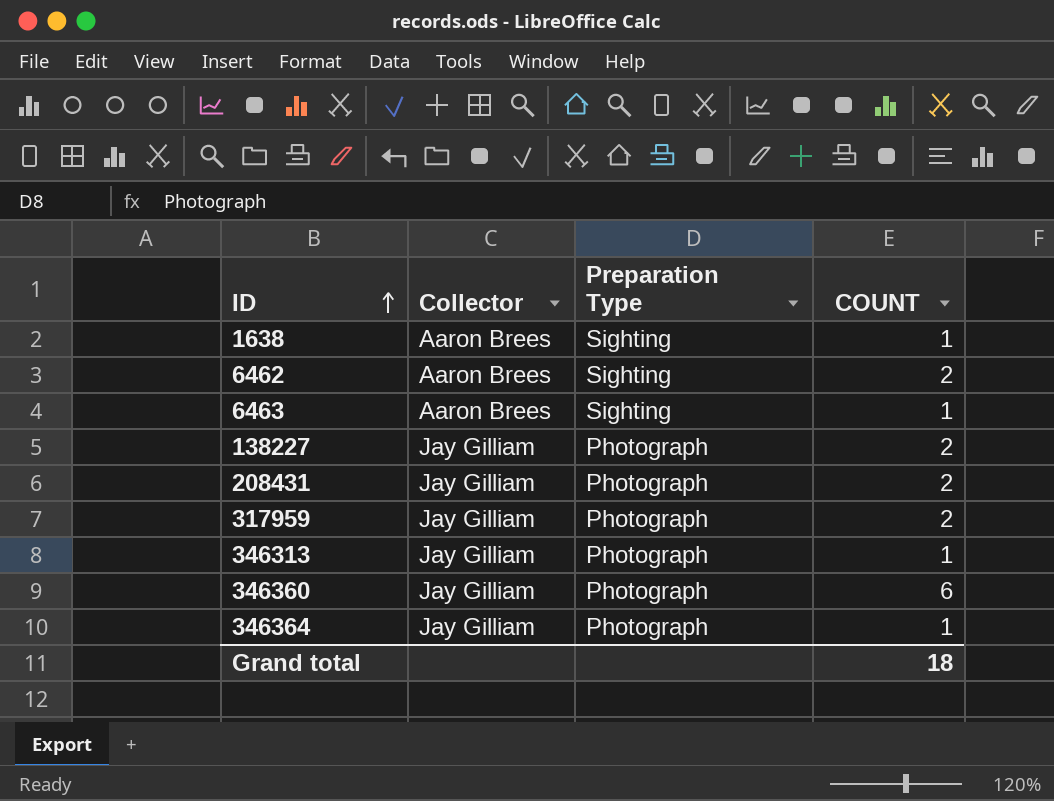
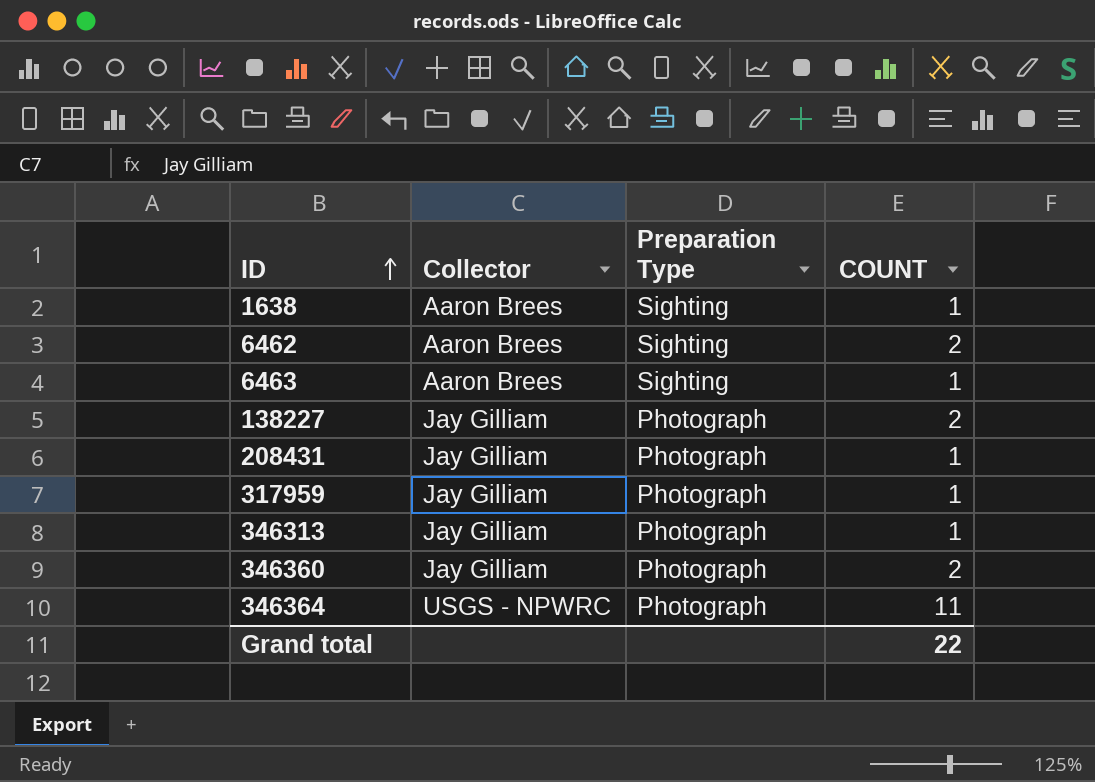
208431 | COUNT: 2 -> 1
317959 | COUNT: 2 -> 1
346360 | COUNT: 6 -> 2
346364 | Collector: Jay Gilliam -> USGS - NPWRC
346364 | COUNT: 1 -> 11
Grand total | COUNT: 18 -> 22

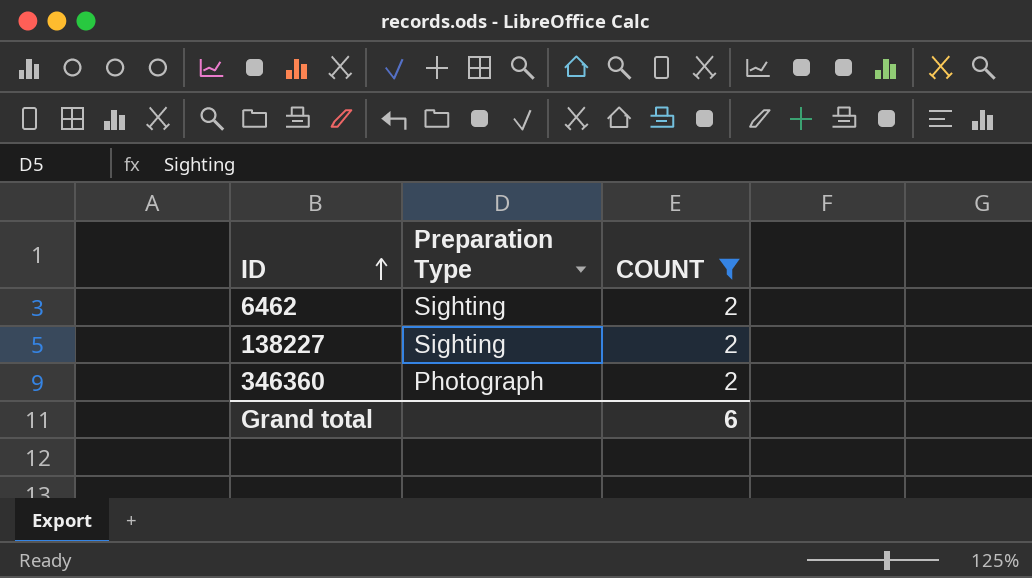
filter: none -> COUNT = 2
column Collector | position: 2 -> none
138227 | Preparation Type: Photograph -> Sighting
Grand total | COUNT: 22 -> 6

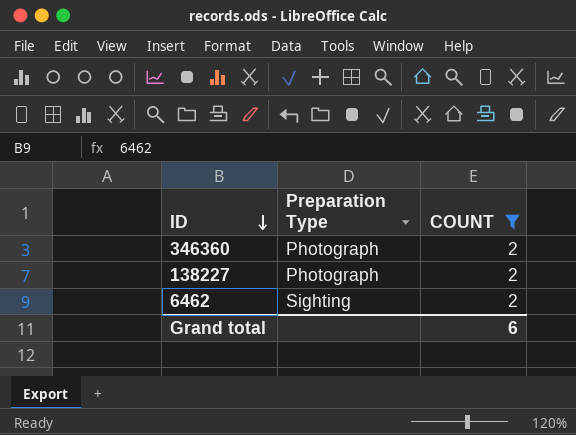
row order: ID ascending -> ID descending
138227 | Preparation Type: Sighting -> Photograph

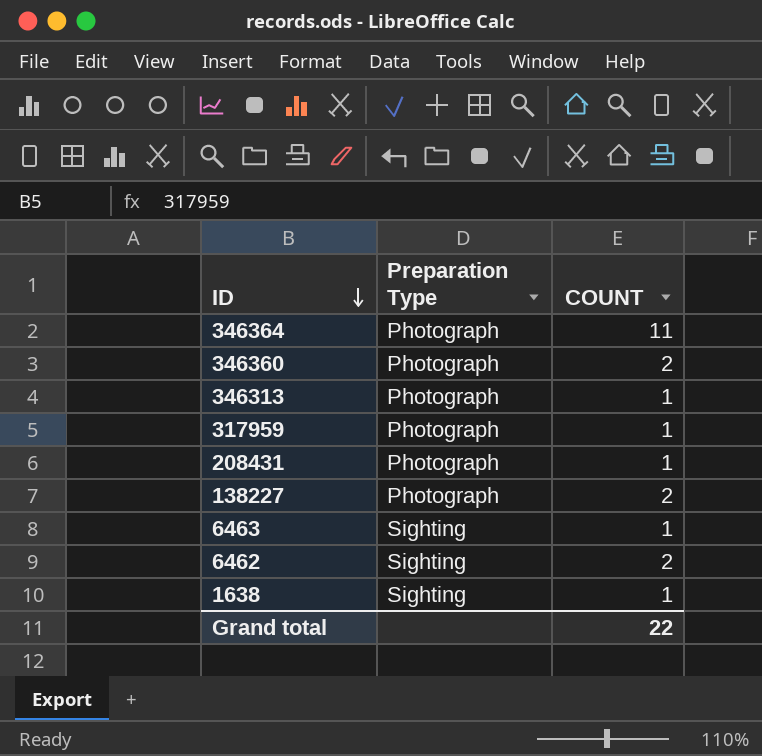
filter: COUNT = 2 -> none
Grand total | COUNT: 6 -> 22

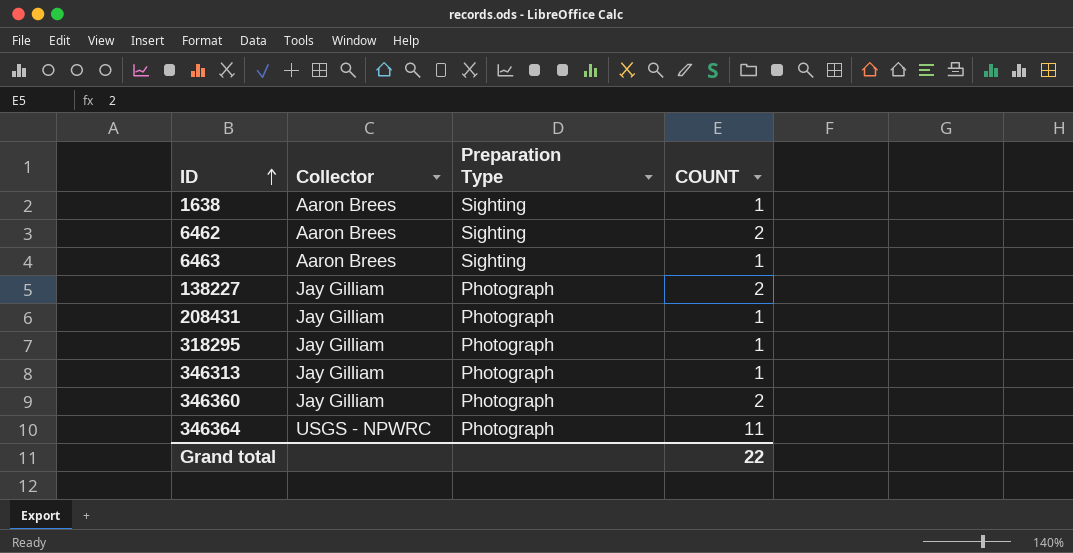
row order: ID descending -> ID ascending
column Collector | position: none -> 2
row 317959: Photograph | 1 -> none
row 318295: none -> Jay Gilliam | Photograph | 1

